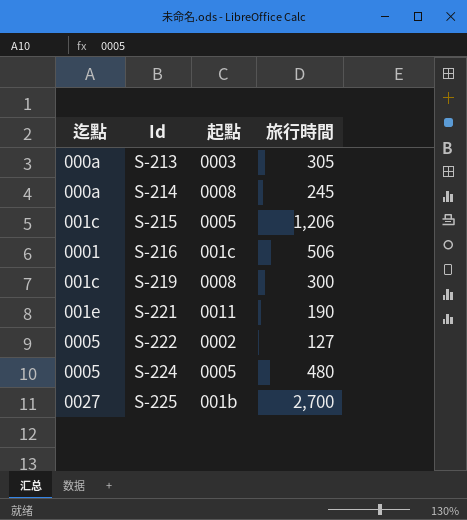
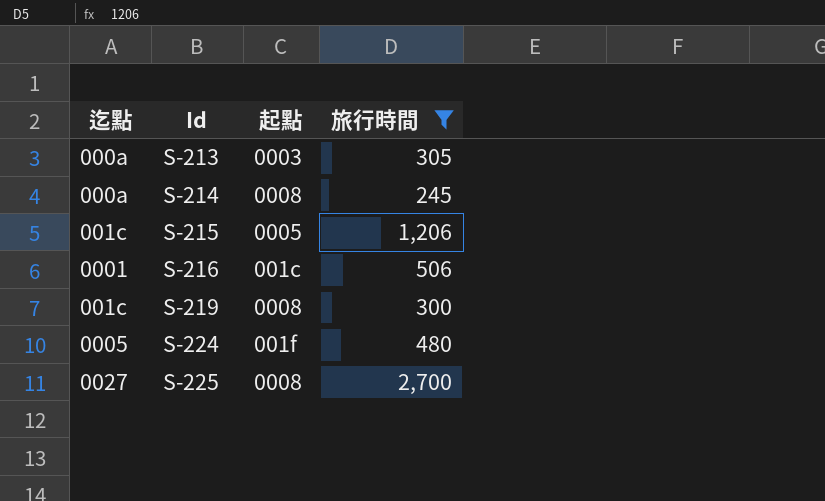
filter: none -> 旅行時間 >= 245
S-224 | 起點: 0005 -> 001f
S-225 | 起點: 001b -> 0008

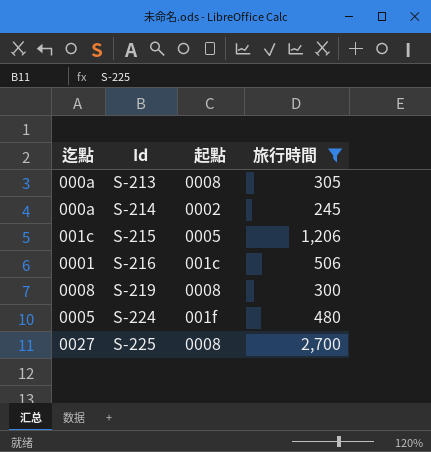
S-213 | 起點: 0003 -> 0008
S-214 | 起點: 0008 -> 0002
S-219 | 迄點: 001c -> 0008

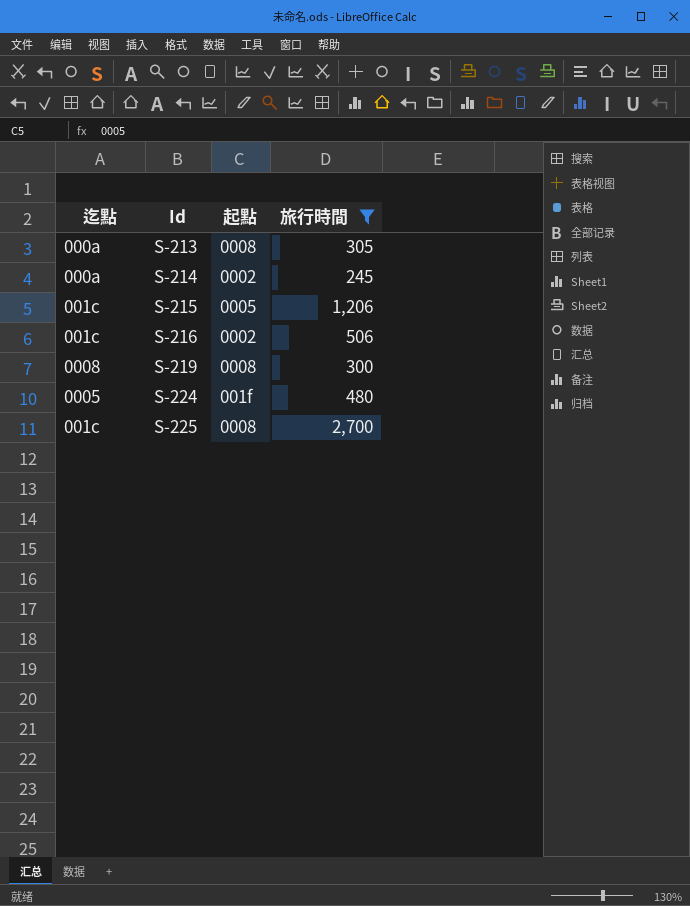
S-216 | 迄點: 0001 -> 001c
S-216 | 起點: 001c -> 0002
S-225 | 迄點: 0027 -> 001c

